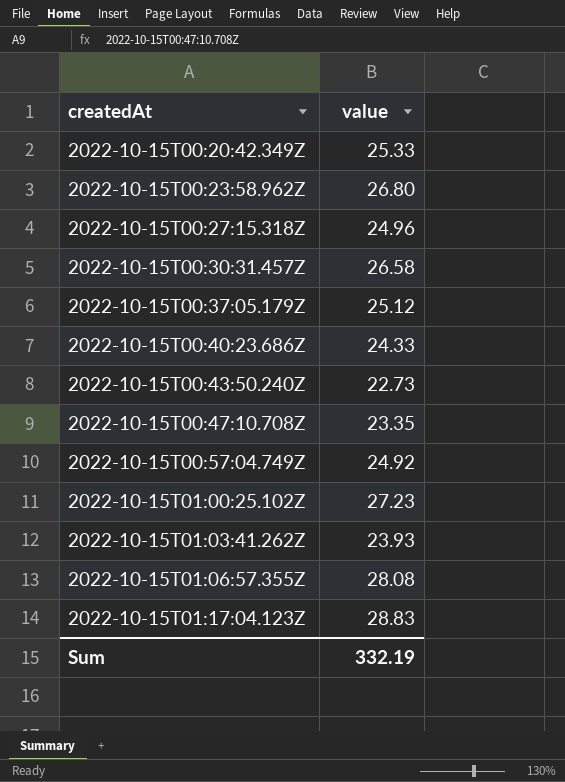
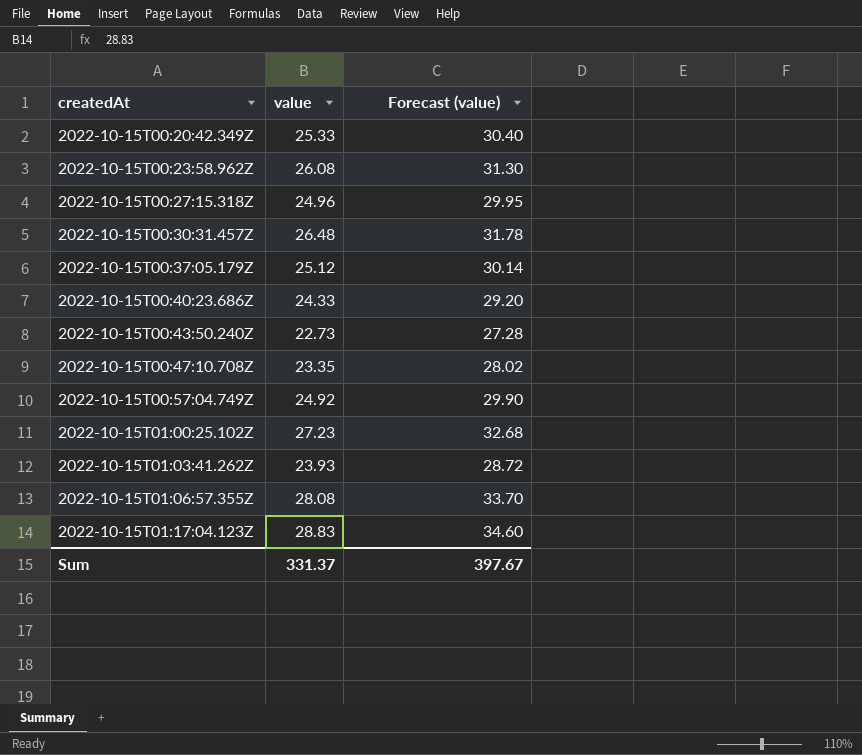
column Forecast (value) | formula: none -> [value] * 1.2
2022-10-15T00:23:58.962Z | value: 26.80 -> 26.08
2022-10-15T00:30:31.457Z | value: 26.58 -> 26.48
Sum | value: 332.19 -> 331.37

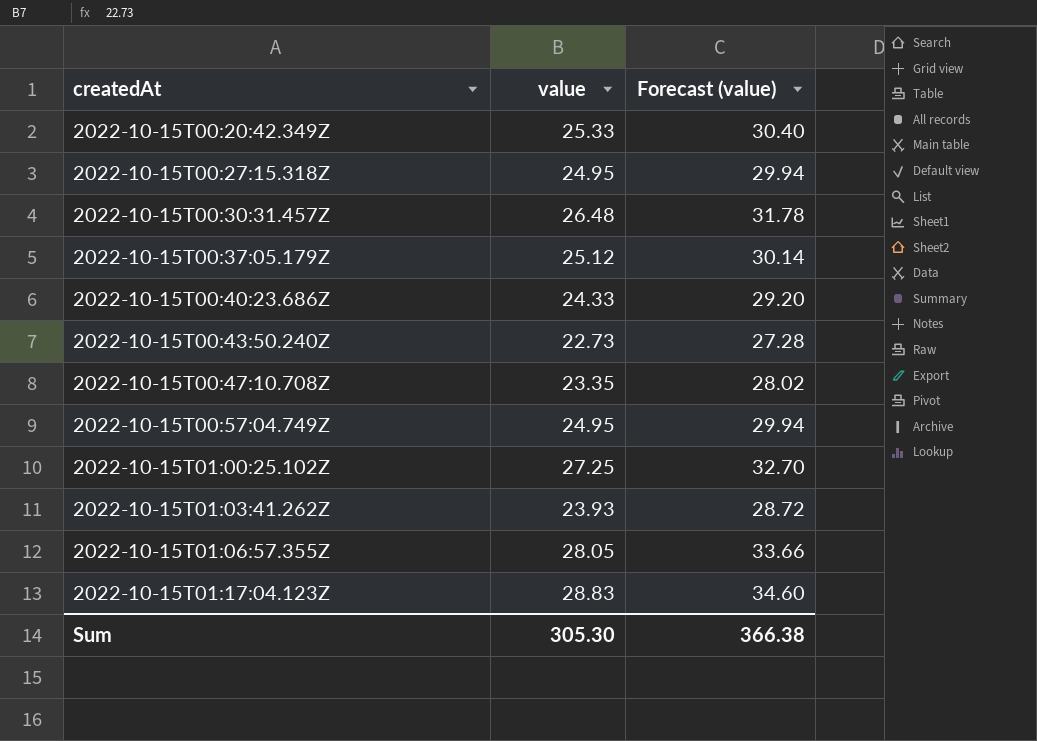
row 2022-10-15T00:23:58.962Z: 26.08 | 31.30 -> none
2022-10-15T00:27:15.318Z | value: 24.96 -> 24.95
2022-10-15T00:27:15.318Z | Forecast (value): 29.95 -> 29.94
2022-10-15T00:57:04.749Z | value: 24.92 -> 24.95
2022-10-15T00:57:04.749Z | Forecast (value): 29.90 -> 29.94
2022-10-15T01:00:25.102Z | value: 27.23 -> 27.25
2022-10-15T01:00:25.102Z | Forecast (value): 32.68 -> 32.70
2022-10-15T01:06:57.355Z | value: 28.08 -> 28.05
2022-10-15T01:06:57.355Z | Forecast (value): 33.70 -> 33.66
Sum | value: 331.37 -> 305.30
Sum | Forecast (value): 397.67 -> 366.38

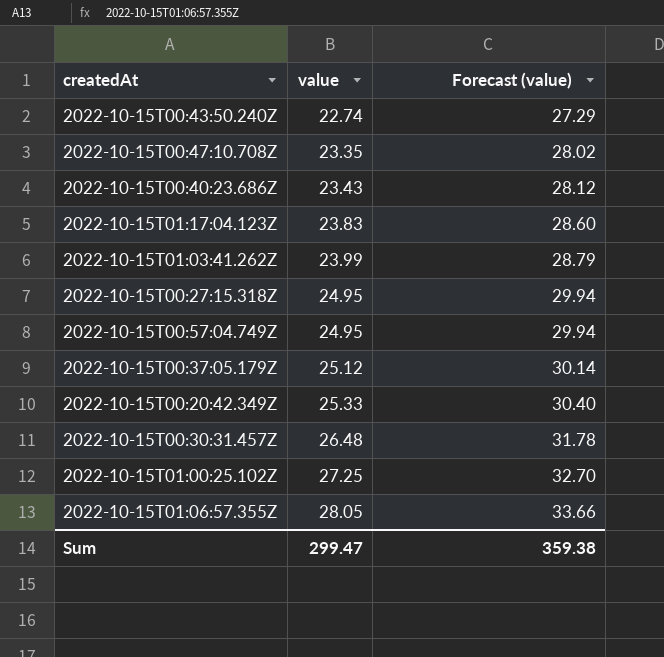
row order: createdAt ascending -> value ascending
2022-10-15T00:43:50.240Z | value: 22.73 -> 22.74
2022-10-15T00:43:50.240Z | Forecast (value): 27.28 -> 27.29
2022-10-15T00:40:23.686Z | value: 24.33 -> 23.43
2022-10-15T00:40:23.686Z | Forecast (value): 29.20 -> 28.12
2022-10-15T01:17:04.123Z | value: 28.83 -> 23.83
2022-10-15T01:17:04.123Z | Forecast (value): 34.60 -> 28.60
2022-10-15T01:03:41.262Z | value: 23.93 -> 23.99
2022-10-15T01:03:41.262Z | Forecast (value): 28.72 -> 28.79
Sum | value: 305.30 -> 299.47
Sum | Forecast (value): 366.38 -> 359.38

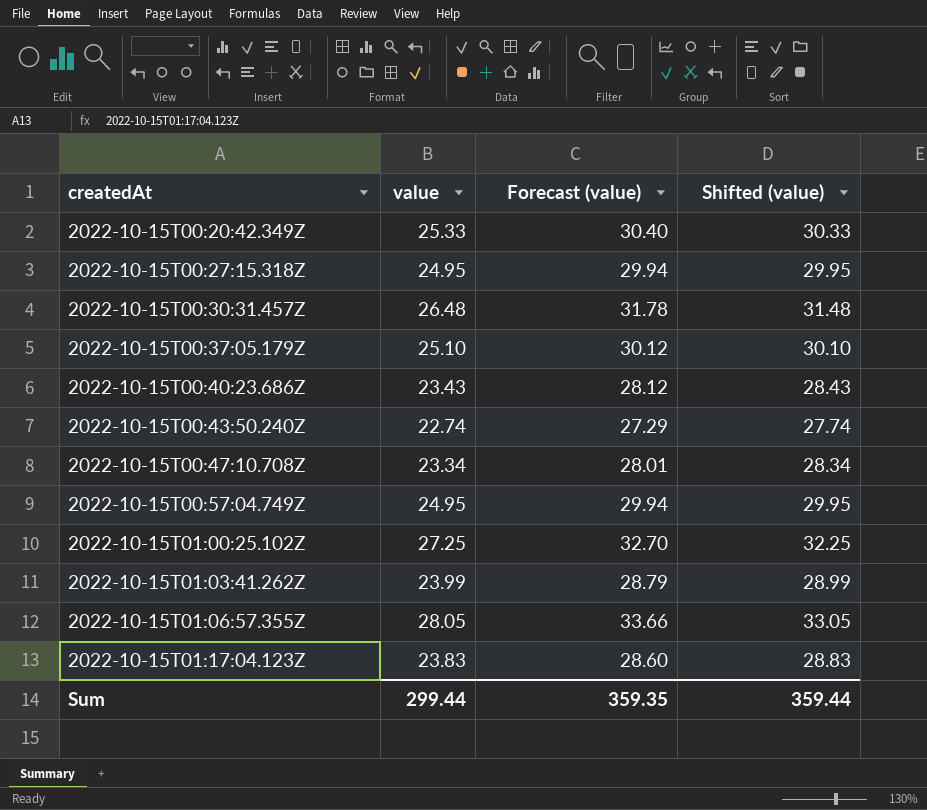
row order: value ascending -> createdAt ascending
column Shifted (value) | formula: none -> [value] + 5
2022-10-15T00:37:05.179Z | value: 25.12 -> 25.10
2022-10-15T00:37:05.179Z | Forecast (value): 30.14 -> 30.12
2022-10-15T00:47:10.708Z | value: 23.35 -> 23.34
2022-10-15T00:47:10.708Z | Forecast (value): 28.02 -> 28.01
Sum | value: 299.47 -> 299.44
Sum | Forecast (value): 359.38 -> 359.35

